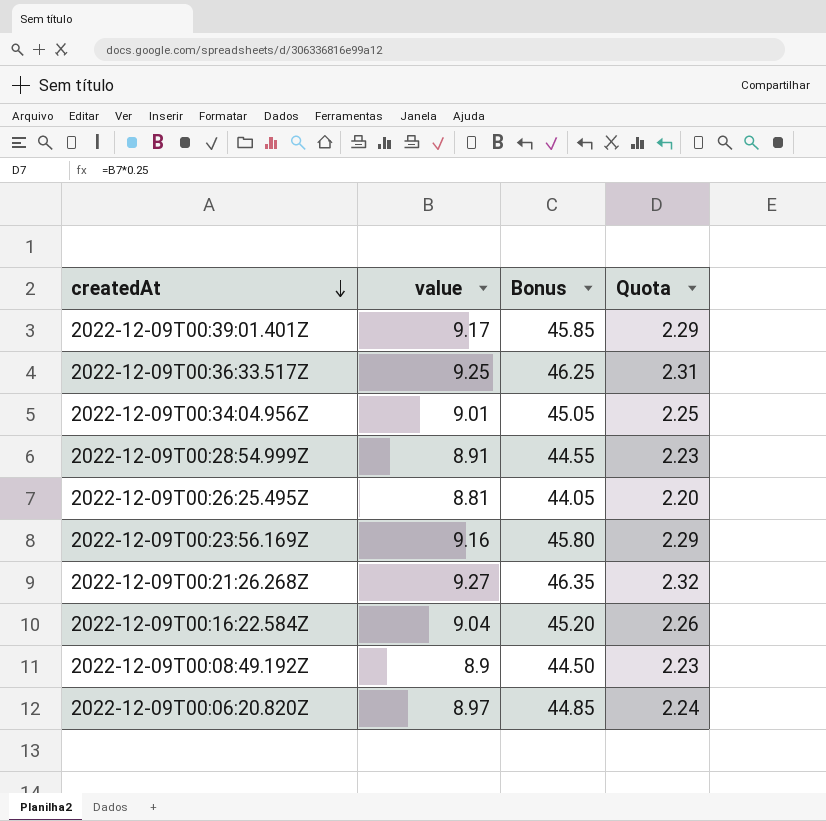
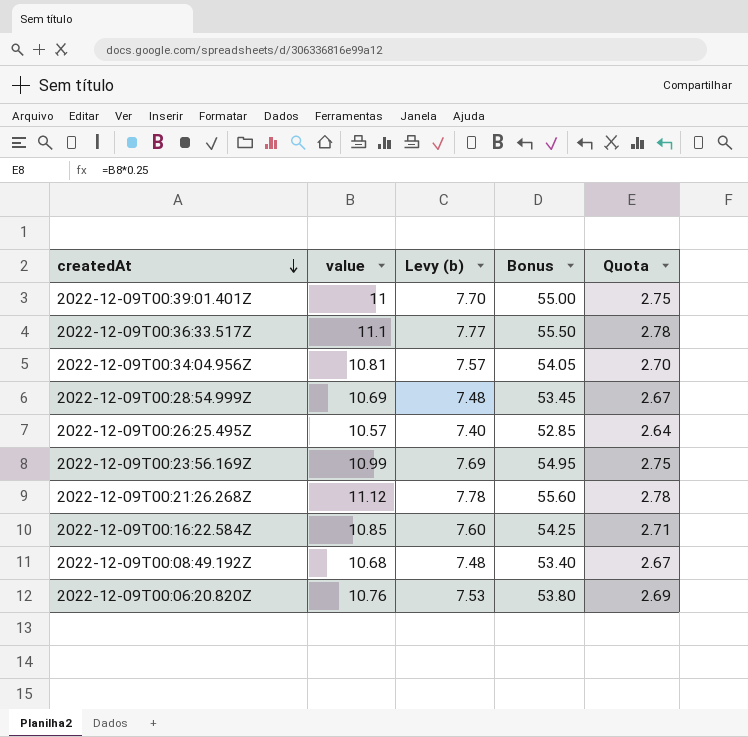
column Levy (b) | formula: none -> [value] * 0.7
2022-12-09T00:39:01.401Z | value: 9.17 -> 11
2022-12-09T00:39:01.401Z | Bonus: 45.85 -> 55.00
2022-12-09T00:39:01.401Z | Quota: 2.29 -> 2.75
2022-12-09T00:36:33.517Z | value: 9.25 -> 11.1
2022-12-09T00:36:33.517Z | Bonus: 46.25 -> 55.50
2022-12-09T00:36:33.517Z | Quota: 2.31 -> 2.78
2022-12-09T00:34:04.956Z | value: 9.01 -> 10.81
2022-12-09T00:34:04.956Z | Bonus: 45.05 -> 54.05
2022-12-09T00:34:04.956Z | Quota: 2.25 -> 2.70
2022-12-09T00:28:54.999Z | value: 8.91 -> 10.69
2022-12-09T00:28:54.999Z | Bonus: 44.55 -> 53.45
2022-12-09T00:28:54.999Z | Quota: 2.23 -> 2.67
2022-12-09T00:26:25.495Z | value: 8.81 -> 10.57
2022-12-09T00:26:25.495Z | Bonus: 44.05 -> 52.85
2022-12-09T00:26:25.495Z | Quota: 2.20 -> 2.64
2022-12-09T00:23:56.169Z | value: 9.16 -> 10.99
2022-12-09T00:23:56.169Z | Bonus: 45.80 -> 54.95
2022-12-09T00:23:56.169Z | Quota: 2.29 -> 2.75
2022-12-09T00:21:26.268Z | value: 9.27 -> 11.12
2022-12-09T00:21:26.268Z | Bonus: 46.35 -> 55.60
2022-12-09T00:21:26.268Z | Quota: 2.32 -> 2.78
2022-12-09T00:16:22.584Z | value: 9.04 -> 10.85
2022-12-09T00:16:22.584Z | Bonus: 45.20 -> 54.25
2022-12-09T00:16:22.584Z | Quota: 2.26 -> 2.71
2022-12-09T00:08:49.192Z | value: 8.9 -> 10.68
2022-12-09T00:08:49.192Z | Bonus: 44.50 -> 53.40
2022-12-09T00:08:49.192Z | Quota: 2.23 -> 2.67
2022-12-09T00:06:20.820Z | value: 8.97 -> 10.76
2022-12-09T00:06:20.820Z | Bonus: 44.85 -> 53.80
2022-12-09T00:06:20.820Z | Quota: 2.24 -> 2.69

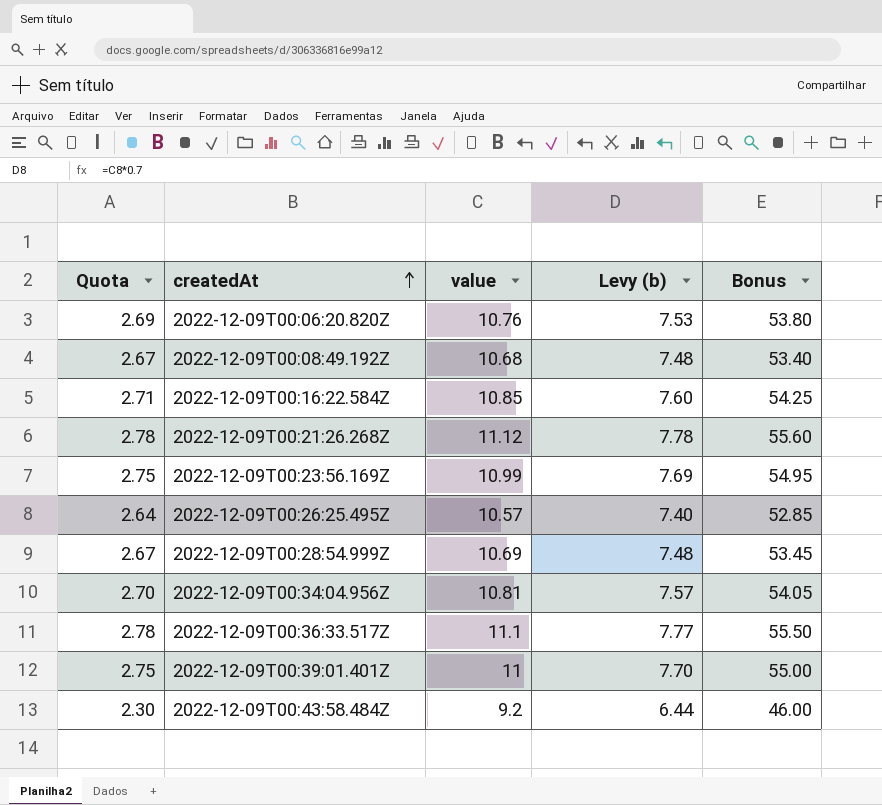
row order: createdAt descending -> createdAt ascending
column Quota | position: 5 -> 1
row 2022-12-09T00:43:58.484Z: none -> 2.30 | 9.2 | 6.44 | 46.00

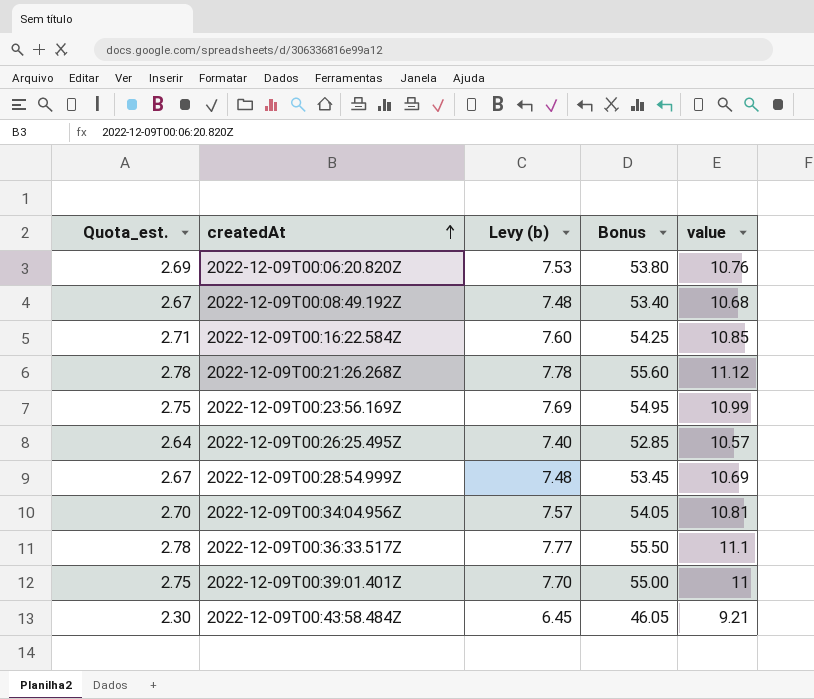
column name: Quota -> Quota_est.
column value | position: 3 -> 5
2022-12-09T00:43:58.484Z | Levy (b): 6.44 -> 6.45
2022-12-09T00:43:58.484Z | Bonus: 46.00 -> 46.05
2022-12-09T00:43:58.484Z | value: 9.2 -> 9.21

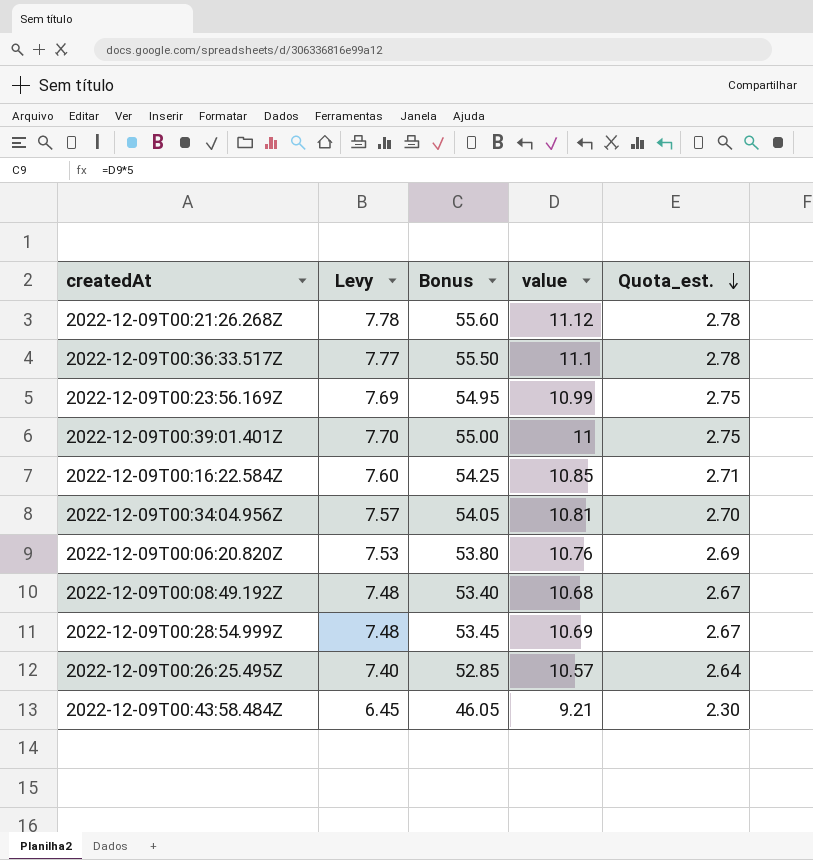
row order: createdAt ascending -> Quota_est. descending
column name: Levy (b) -> Levy
column Quota_est. | position: 1 -> 5

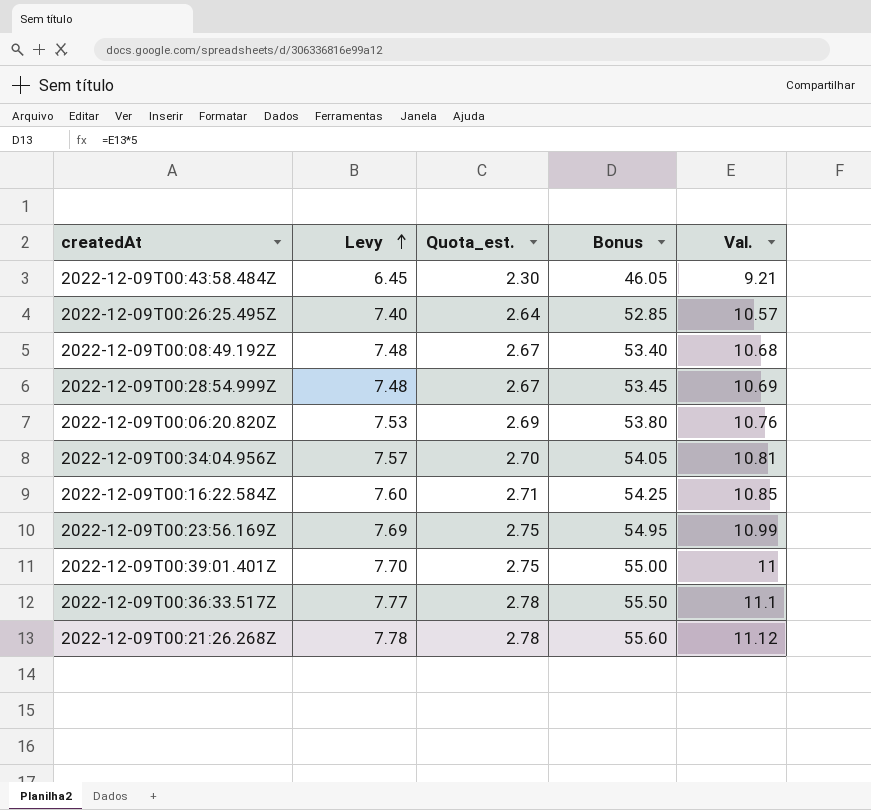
row order: Quota_est. descending -> Levy ascending
column Quota_est. | position: 5 -> 3
column name: value -> Val.

